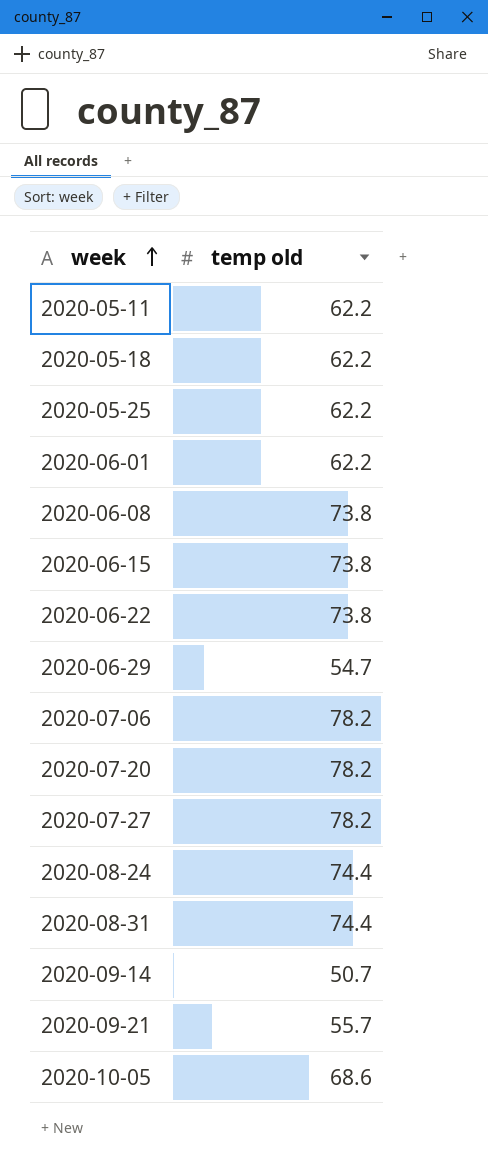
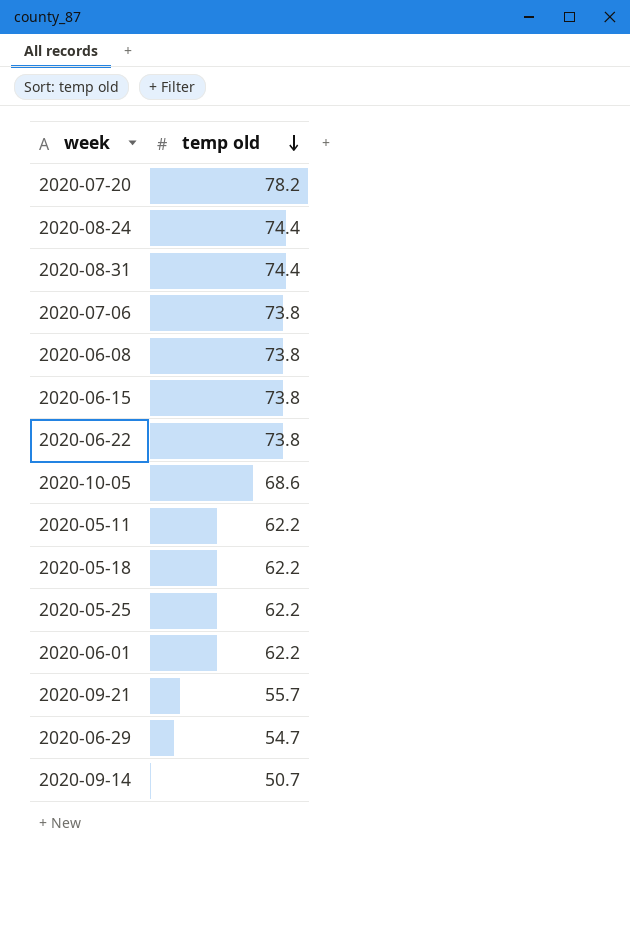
row order: week ascending -> temp old descending
row 2020-07-27: 78.2 -> none
2020-07-06 | temp old: 78.2 -> 73.8

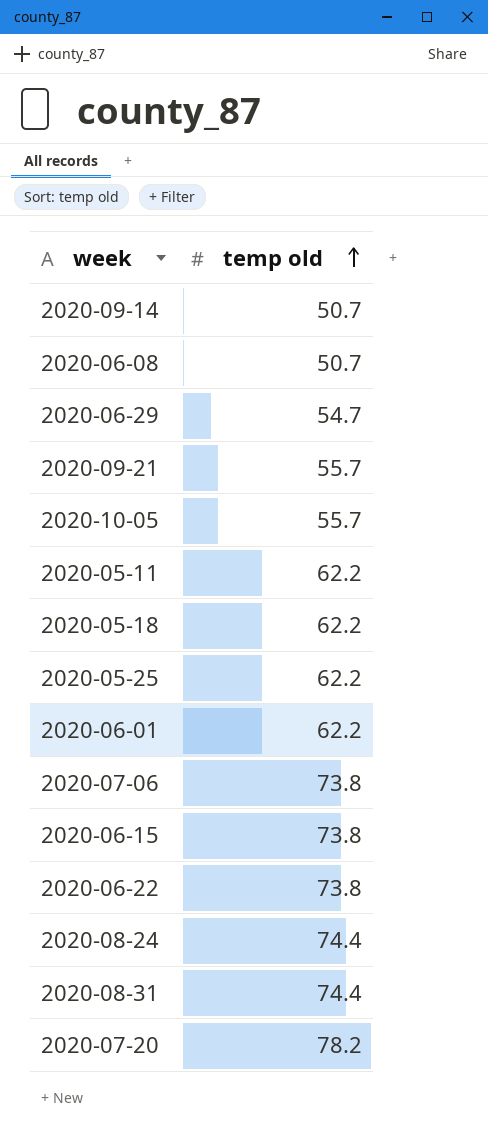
row order: temp old descending -> temp old ascending
2020-06-08 | temp old: 73.8 -> 50.7
2020-10-05 | temp old: 68.6 -> 55.7

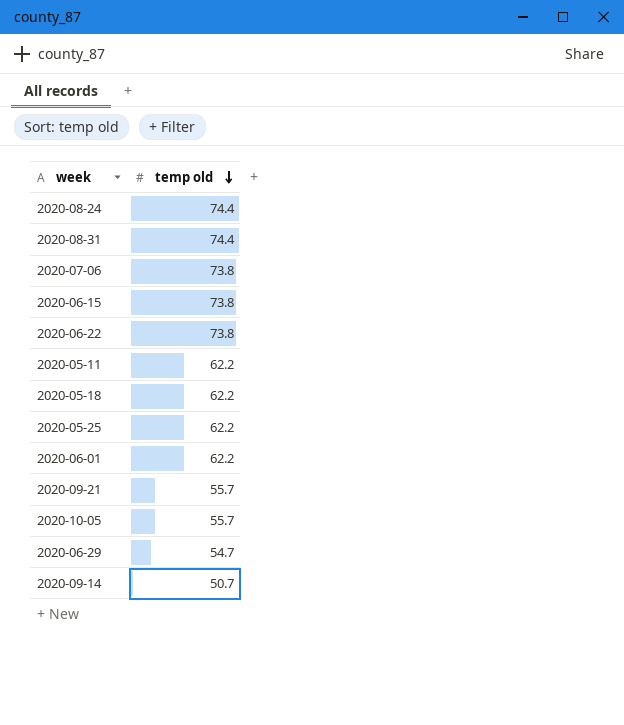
row order: temp old ascending -> temp old descending
row 2020-06-08: 50.7 -> none
row 2020-07-20: 78.2 -> none

